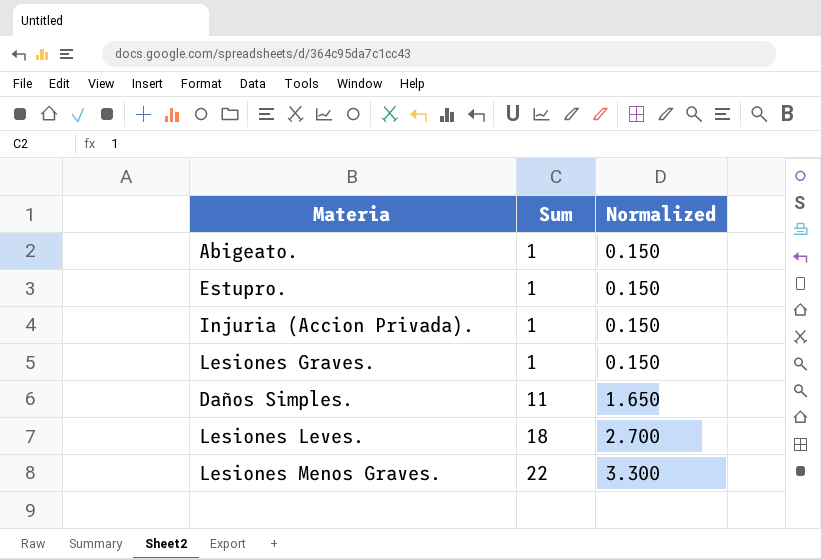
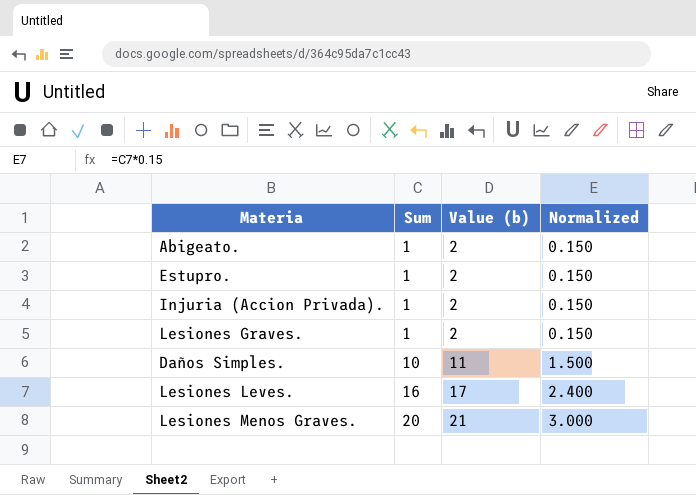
column Value (b) | formula: none -> [Sum] + 1
Daños Simples. | Sum: 11 -> 10
Daños Simples. | Normalized: 1.650 -> 1.500
Lesiones Leves. | Sum: 18 -> 16
Lesiones Leves. | Normalized: 2.700 -> 2.400
Lesiones Menos Graves. | Sum: 22 -> 20
Lesiones Menos Graves. | Normalized: 3.300 -> 3.000

